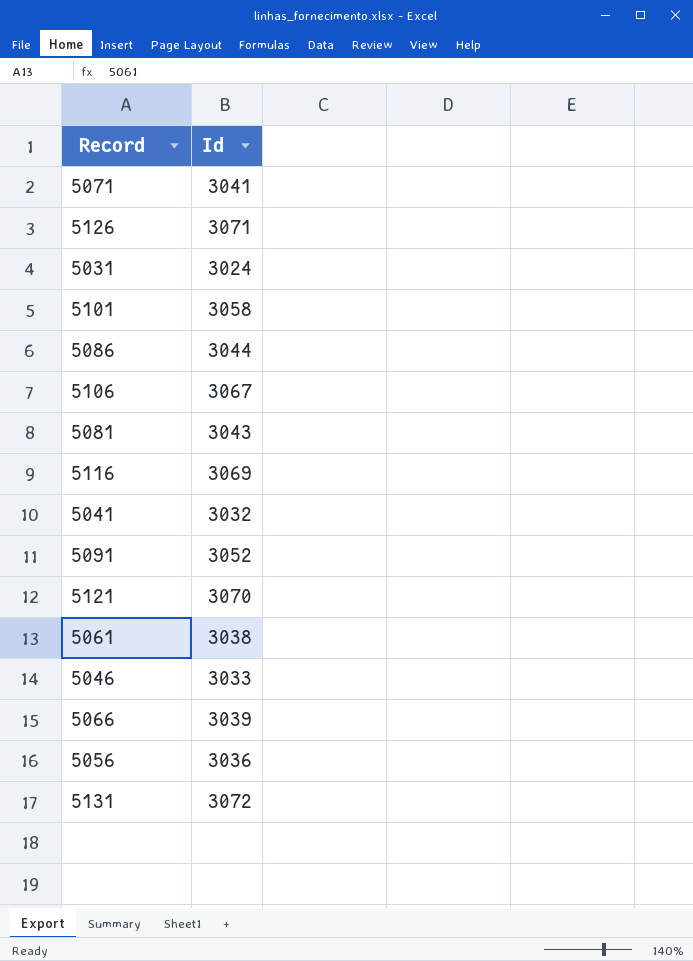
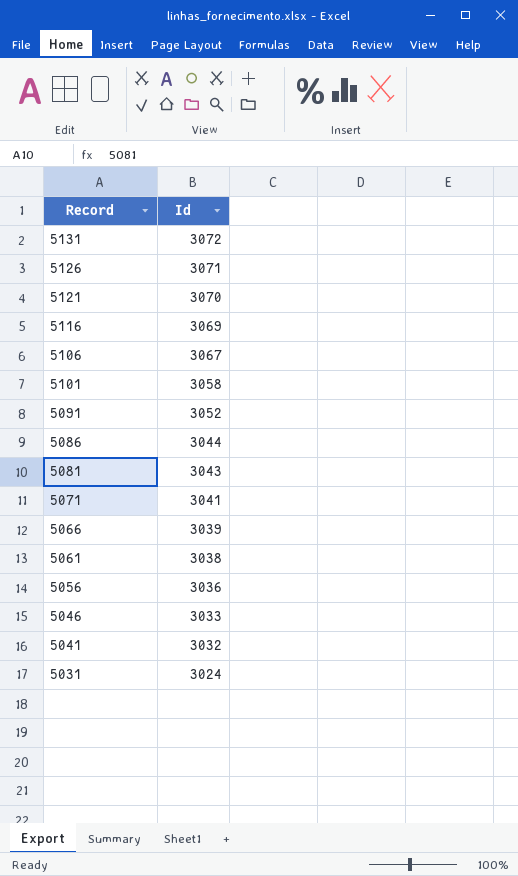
row order: none -> Record descending

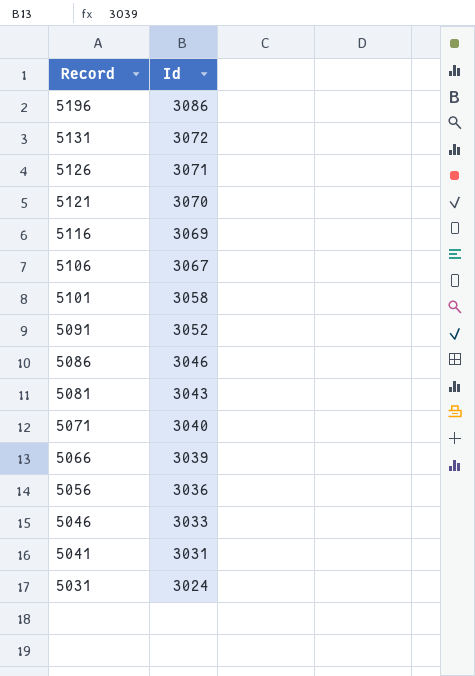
row 5061: 3038 -> none
row 5196: none -> 3086
5086 | Id: 3044 -> 3046
5071 | Id: 3041 -> 3040
5041 | Id: 3032 -> 3031

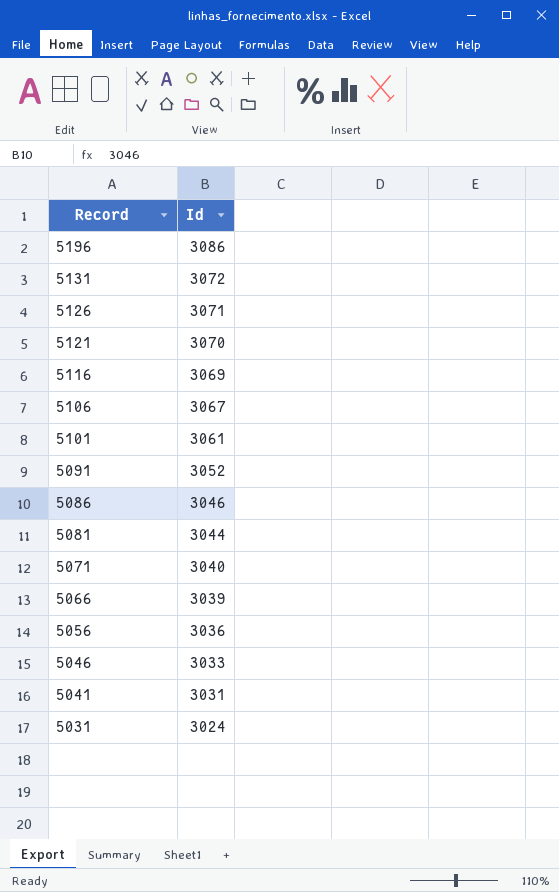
5101 | Id: 3058 -> 3061
5081 | Id: 3043 -> 3044

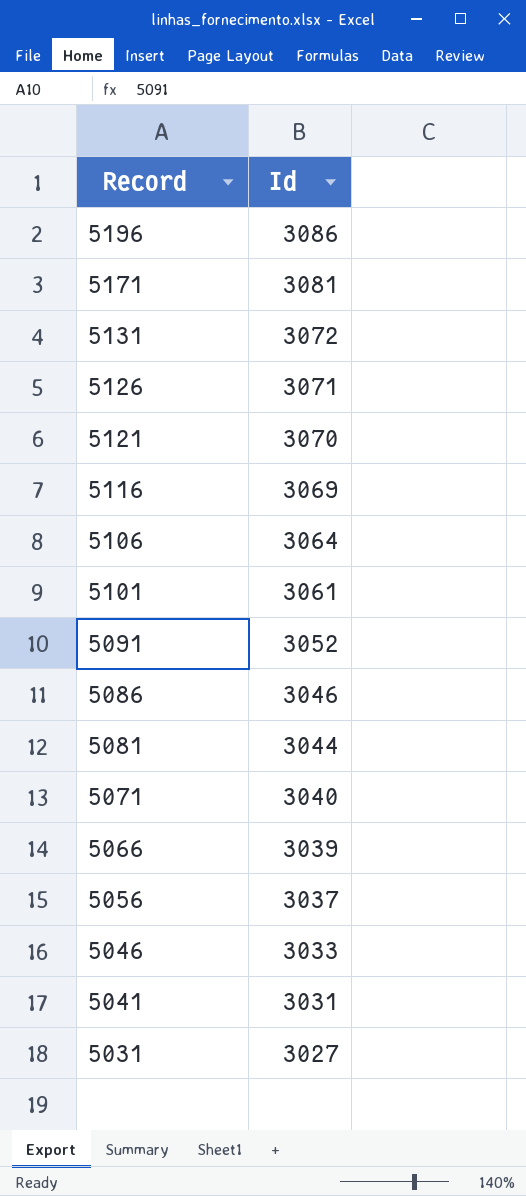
row 5171: none -> 3081
5106 | Id: 3067 -> 3064
5056 | Id: 3036 -> 3037
5031 | Id: 3024 -> 3027

